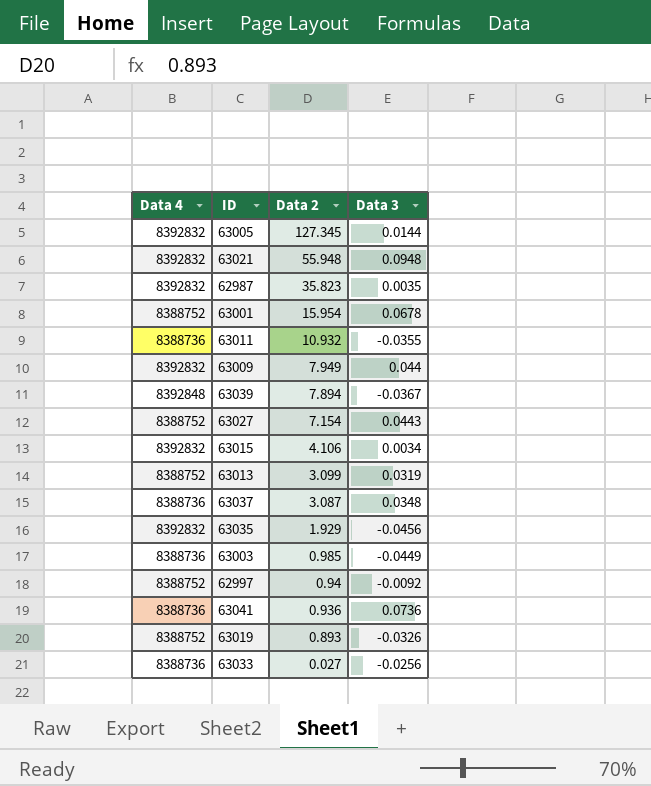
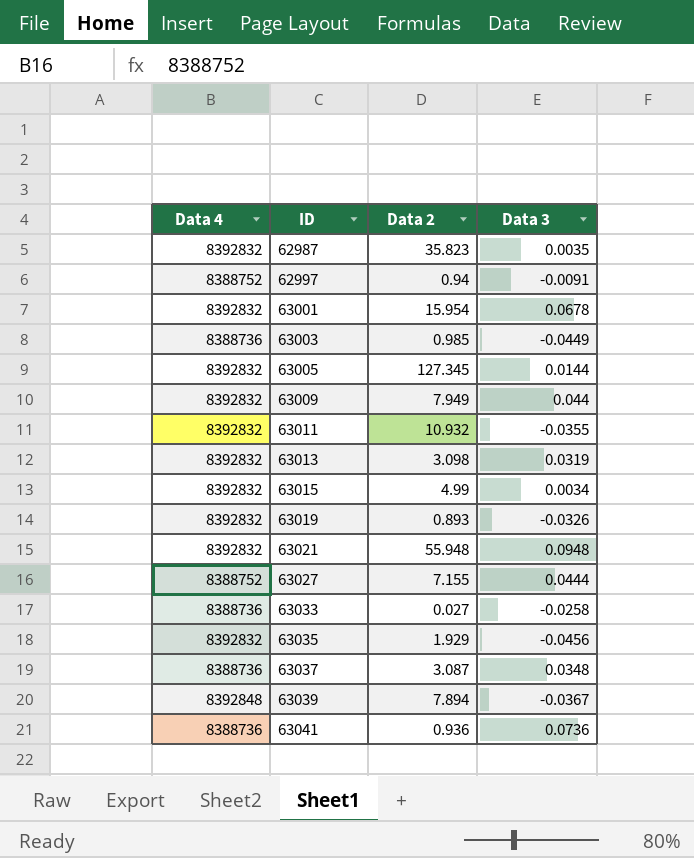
row order: Data 2 descending -> ID ascending
62997 | Data 3: -0.0092 -> -0.0091
63001 | Data 4: 8388752 -> 8392832
63011 | Data 4: 8388736 -> 8392832
63013 | Data 4: 8388752 -> 8392832
63013 | Data 2: 3.099 -> 3.098
63015 | Data 2: 4.106 -> 4.99
63019 | Data 4: 8388752 -> 8392832
63027 | Data 2: 7.154 -> 7.155
63027 | Data 3: 0.0443 -> 0.0444
63033 | Data 3: -0.0256 -> -0.0258

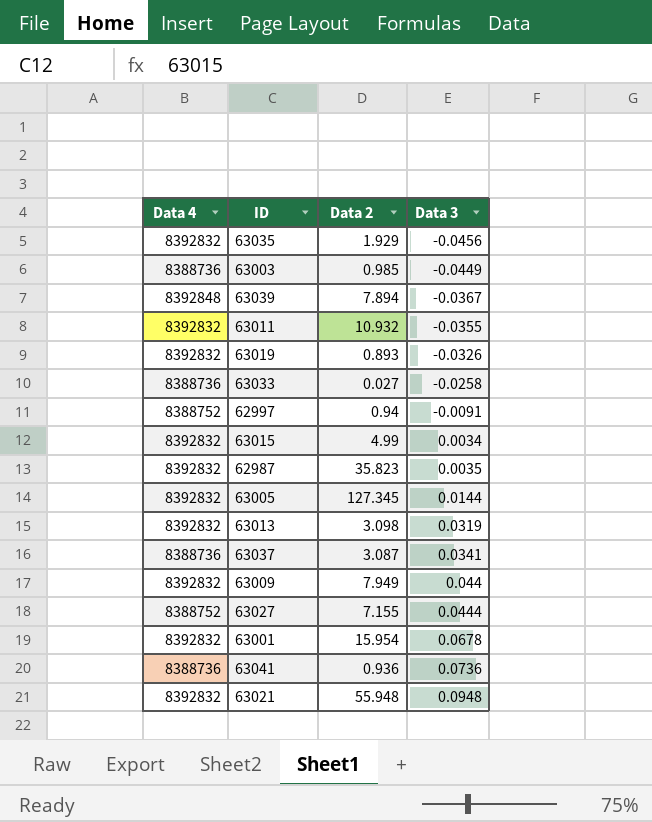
row order: ID ascending -> Data 3 ascending
63037 | Data 3: 0.0348 -> 0.0341

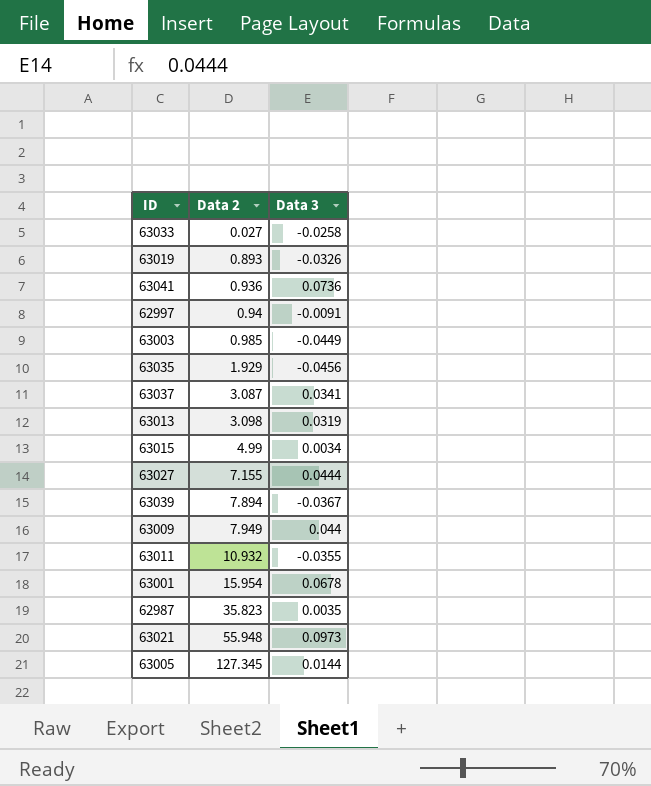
row order: Data 3 ascending -> Data 2 ascending
column Data 4 | position: 1 -> none
63021 | Data 3: 0.0948 -> 0.0973

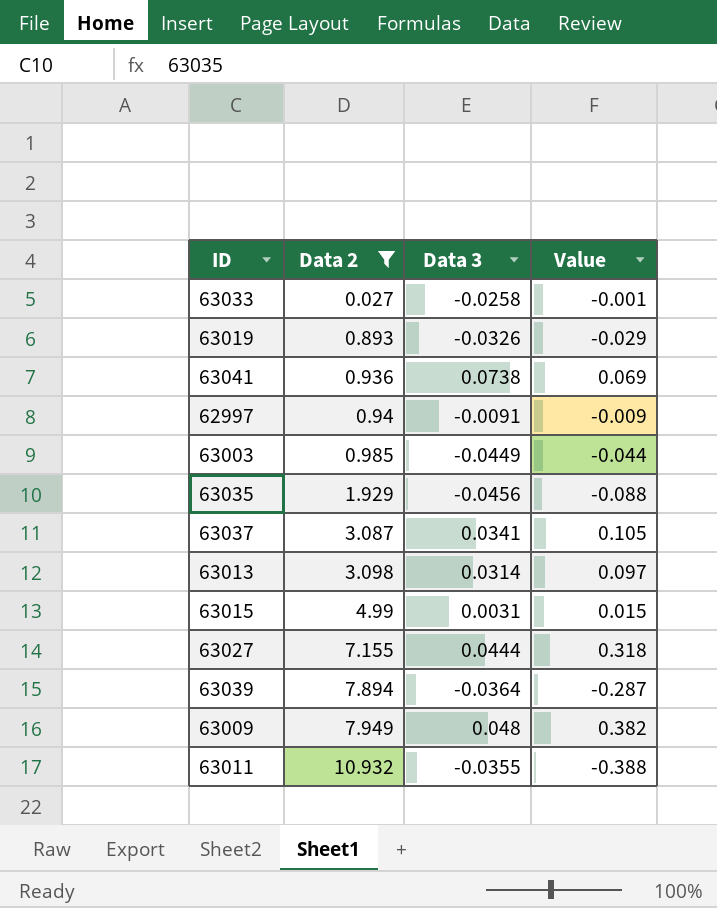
filter: none -> Data 2 <= 10.932
column Value | formula: none -> [Data 2] * [Data 3]
63041 | Data 3: 0.0736 -> 0.0738
63013 | Data 3: 0.0319 -> 0.0314
63015 | Data 3: 0.0034 -> 0.0031
63039 | Data 3: -0.0367 -> -0.0364
63009 | Data 3: 0.044 -> 0.048

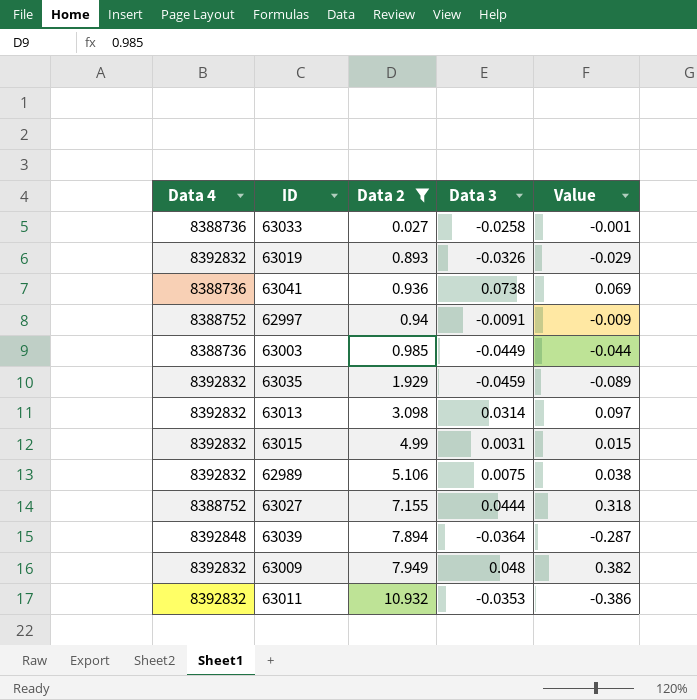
column Data 4 | position: none -> 1
row 63037: 3.087 | 0.0341 | 0.105 -> none
63035 | Data 3: -0.0456 -> -0.0459
63035 | Value: -0.088 -> -0.089
row 62989: none -> 8392832 | 5.106 | 0.0075 | 0.038
63011 | Data 3: -0.0355 -> -0.0353
63011 | Value: -0.388 -> -0.386

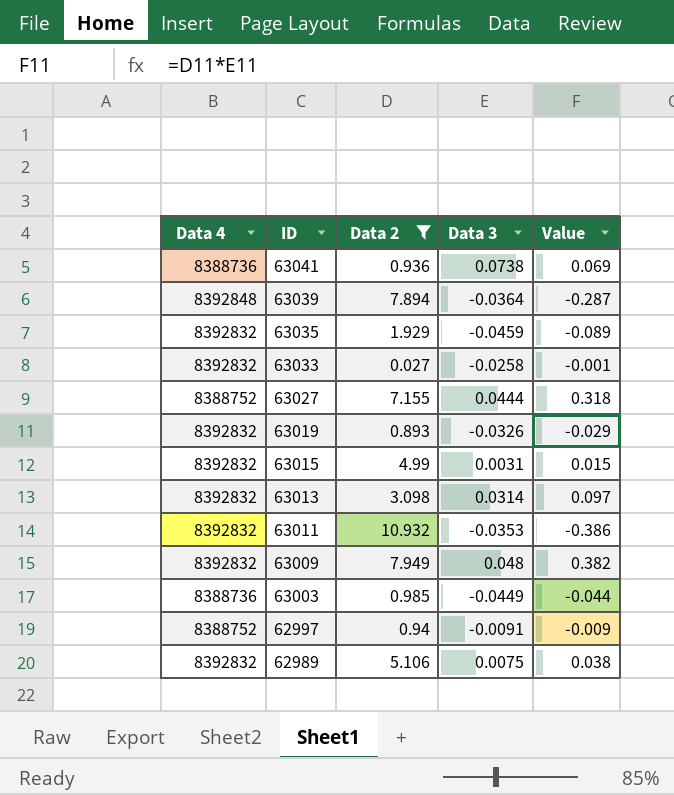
row order: Data 2 ascending -> ID descending
63033 | Data 4: 8388736 -> 8392832

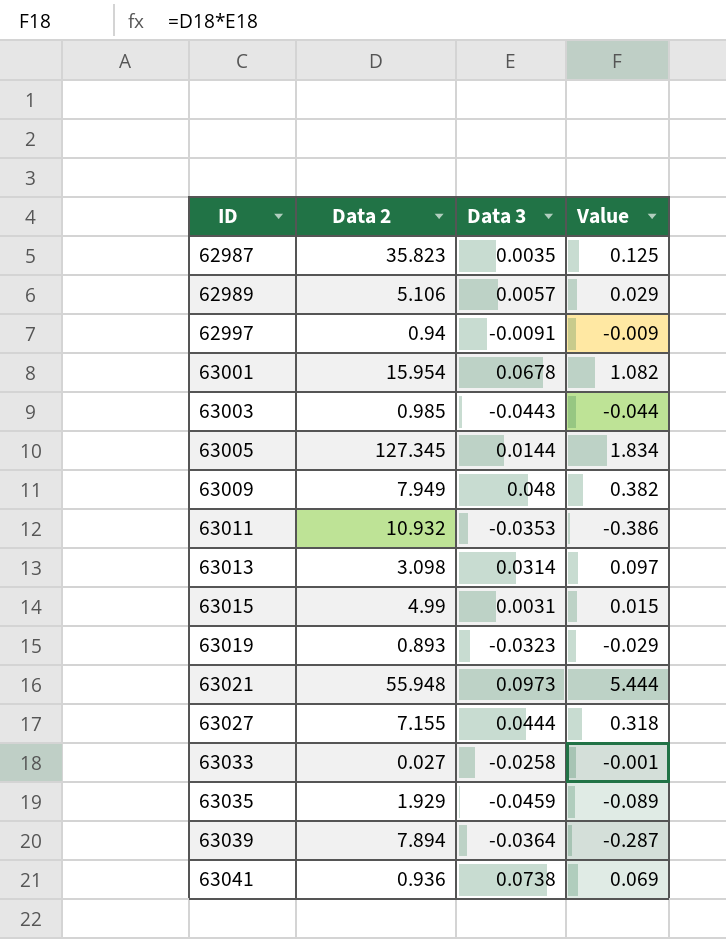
filter: Data 2 <= 10.932 -> none
row order: ID descending -> ID ascending
column Data 4 | position: 1 -> none
62989 | Data 3: 0.0075 -> 0.0057
62989 | Value: 0.038 -> 0.029
63003 | Data 3: -0.0449 -> -0.0443
63019 | Data 3: -0.0326 -> -0.0323

